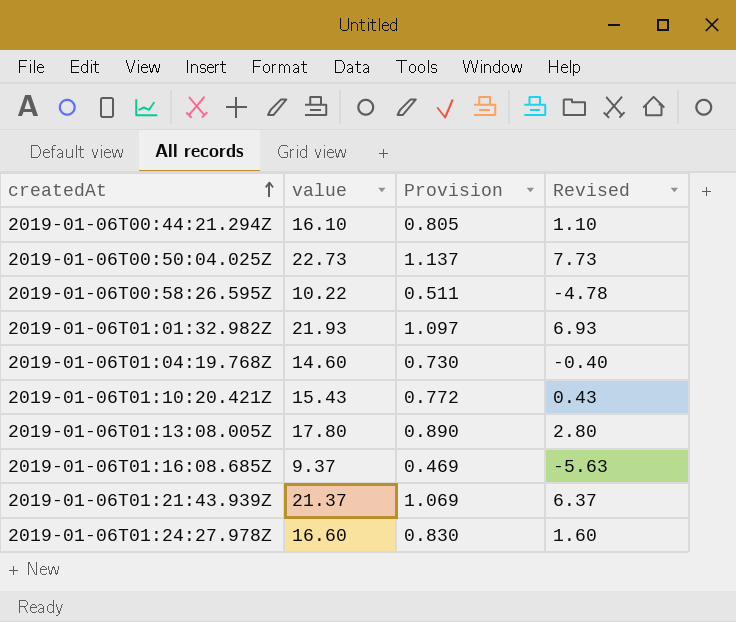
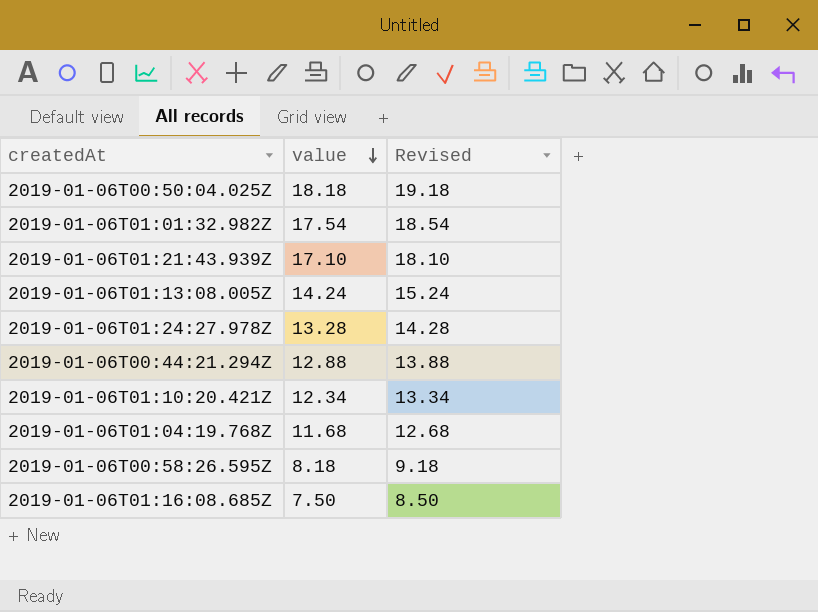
row order: createdAt ascending -> value descending
column Provision | formula: [value] * 0.05 -> none
column Revised | formula: [value] - 15 -> [value] + 1
2019-01-06T00:50:04.025Z | value: 22.73 -> 18.18
2019-01-06T01:01:32.982Z | value: 21.93 -> 17.54
2019-01-06T01:21:43.939Z | value: 21.37 -> 17.10
2019-01-06T01:13:08.005Z | value: 17.80 -> 14.24
2019-01-06T01:24:27.978Z | value: 16.60 -> 13.28
2019-01-06T00:44:21.294Z | value: 16.10 -> 12.88
2019-01-06T01:10:20.421Z | value: 15.43 -> 12.34
2019-01-06T01:04:19.768Z | value: 14.60 -> 11.68
2019-01-06T00:58:26.595Z | value: 10.22 -> 8.18
2019-01-06T01:16:08.685Z | value: 9.37 -> 7.50

